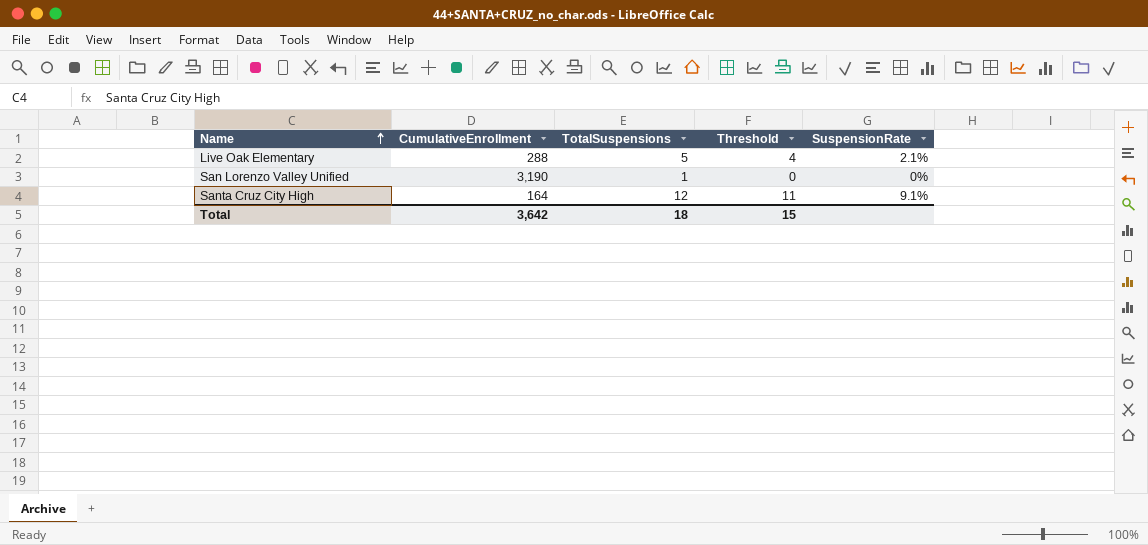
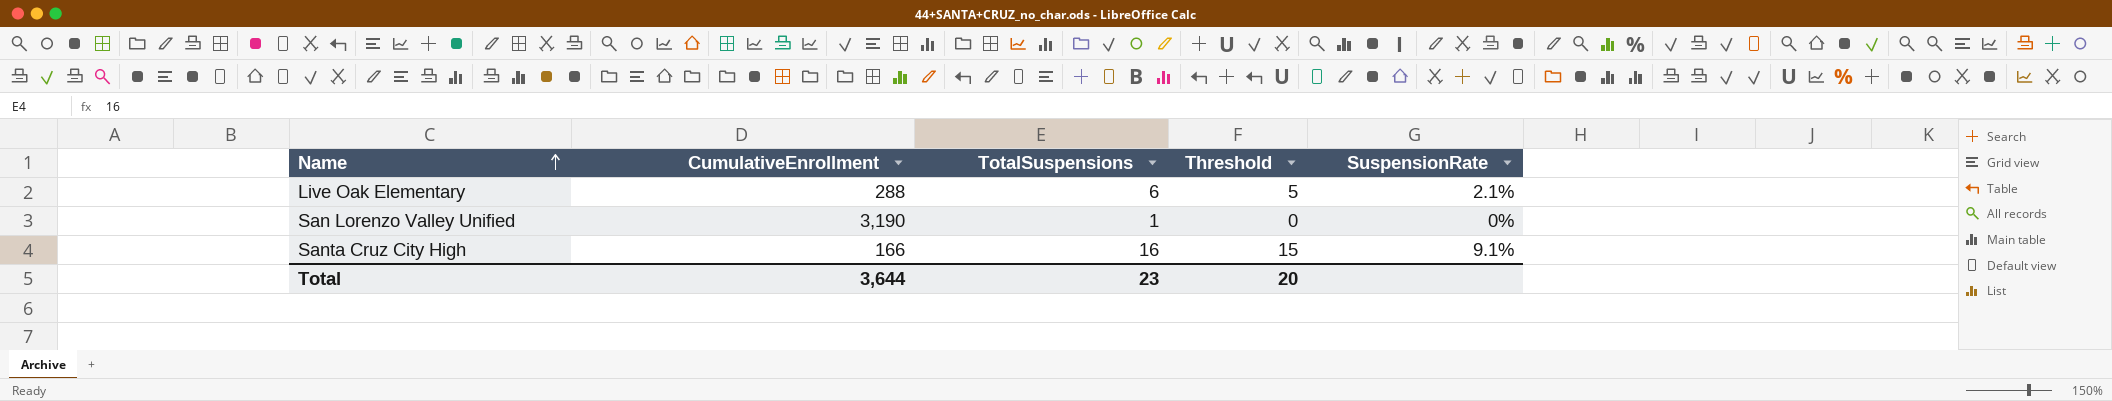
Live Oak Elementary | TotalSuspensions: 5 -> 6
Live Oak Elementary | Threshold: 4 -> 5
Santa Cruz City High | CumulativeEnrollment: 164 -> 166
Santa Cruz City High | TotalSuspensions: 12 -> 16
Santa Cruz City High | Threshold: 11 -> 15
Total | CumulativeEnrollment: 3,642 -> 3,644
Total | TotalSuspensions: 18 -> 23
Total | Threshold: 15 -> 20

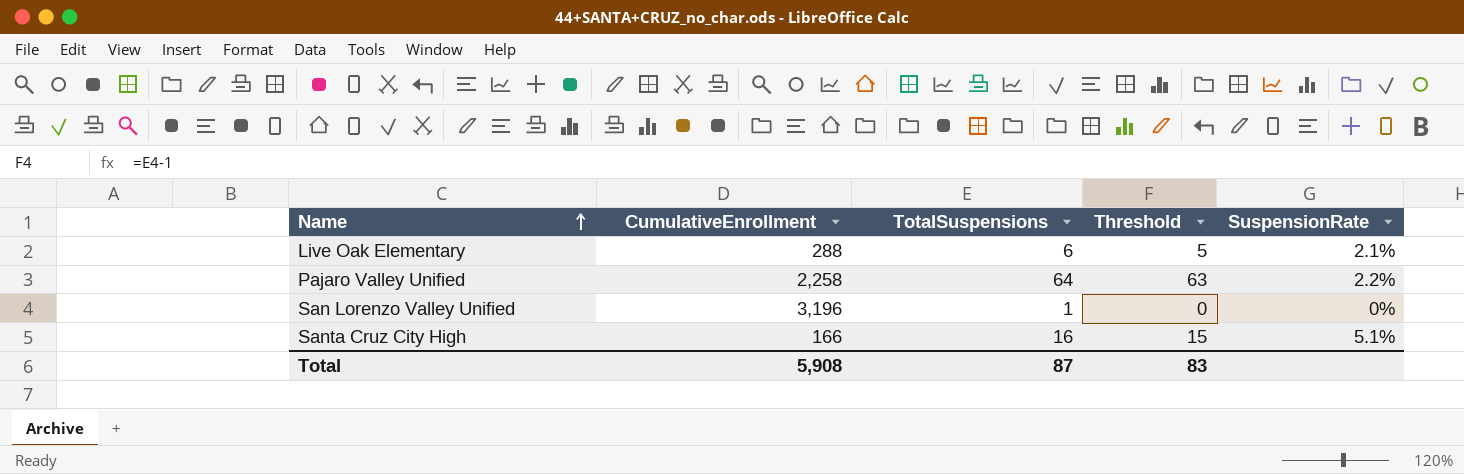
row Pajaro Valley Unified: none -> 2,258 | 64 | 63 | 2.2%
San Lorenzo Valley Unified | CumulativeEnrollment: 3,190 -> 3,196
Santa Cruz City High | SuspensionRate: 9.1% -> 5.1%
Total | CumulativeEnrollment: 3,644 -> 5,908
Total | TotalSuspensions: 23 -> 87
Total | Threshold: 20 -> 83

